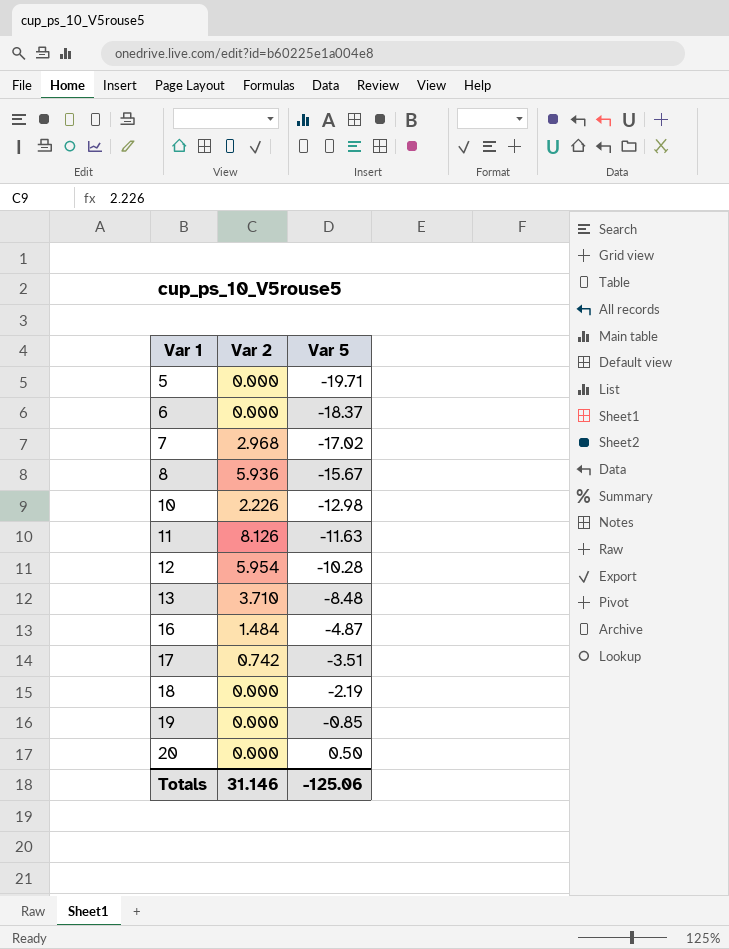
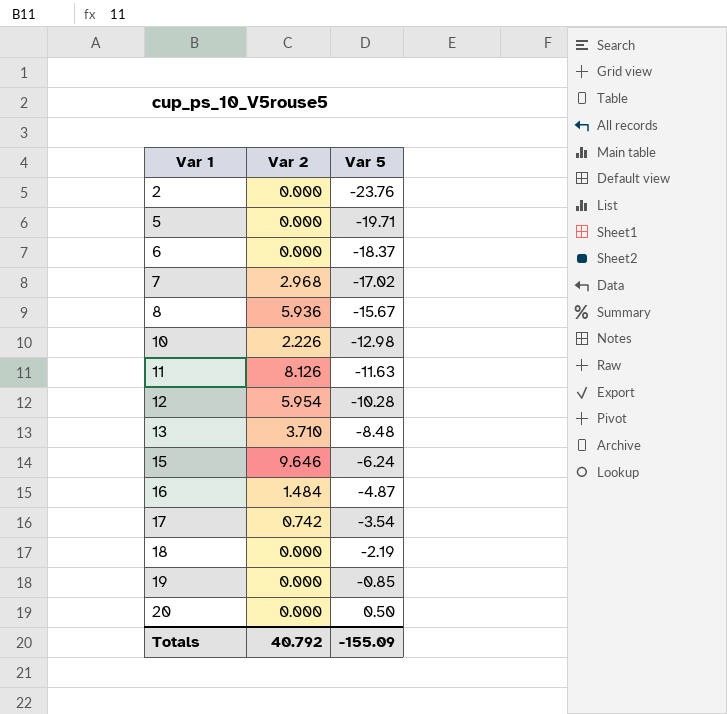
row 2: none -> 0.000 | -23.76
row 15: none -> 9.646 | -6.24
17 | Var 5: -3.51 -> -3.54
Totals | Var 2: 31.146 -> 40.792
Totals | Var 5: -125.06 -> -155.09

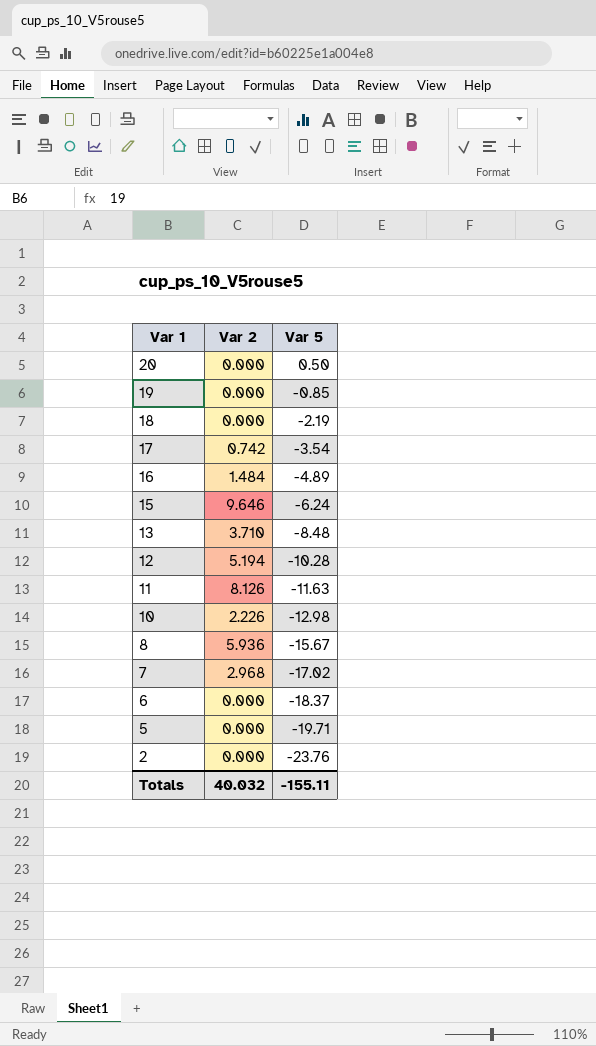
row order: Var 1 ascending -> Var 1 descending
16 | Var 5: -4.87 -> -4.89
12 | Var 2: 5.954 -> 5.194
Totals | Var 2: 40.792 -> 40.032
Totals | Var 5: -155.09 -> -155.11

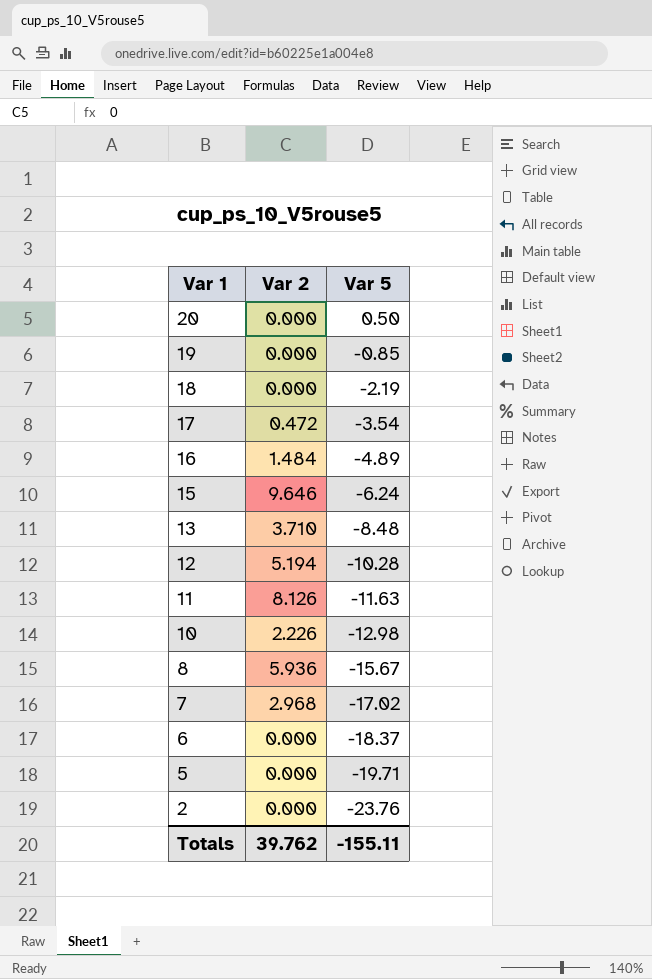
17 | Var 2: 0.742 -> 0.472
Totals | Var 2: 40.032 -> 39.762

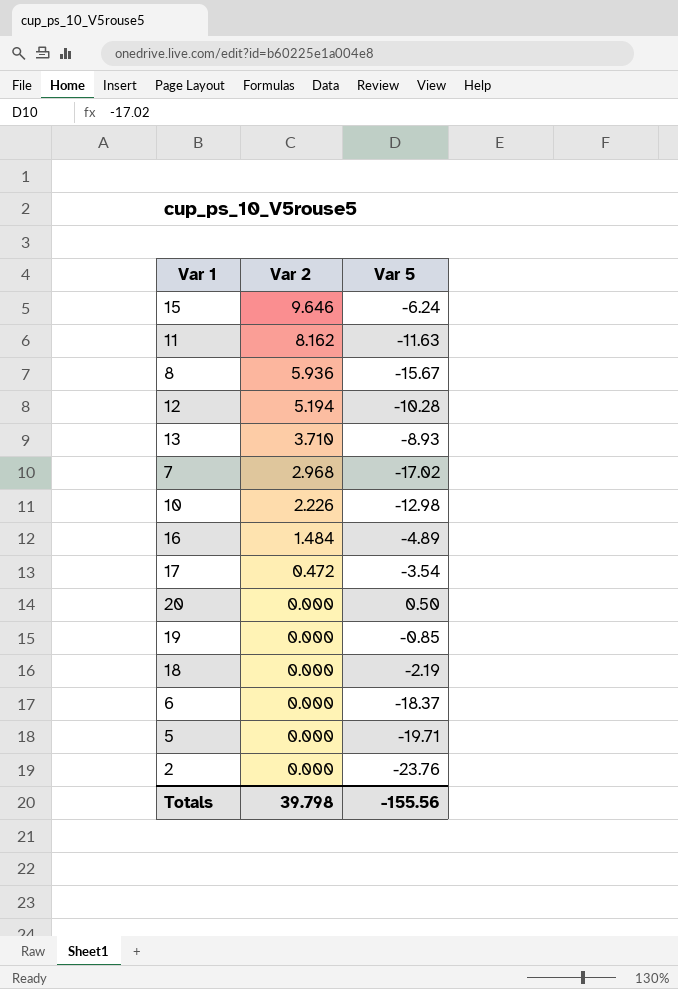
row order: Var 1 descending -> Var 2 descending
11 | Var 2: 8.126 -> 8.162
13 | Var 5: -8.48 -> -8.93
Totals | Var 2: 39.762 -> 39.798
Totals | Var 5: -155.11 -> -155.56

